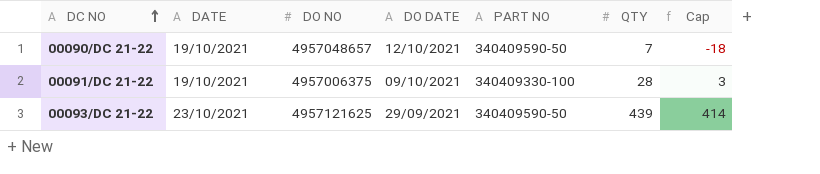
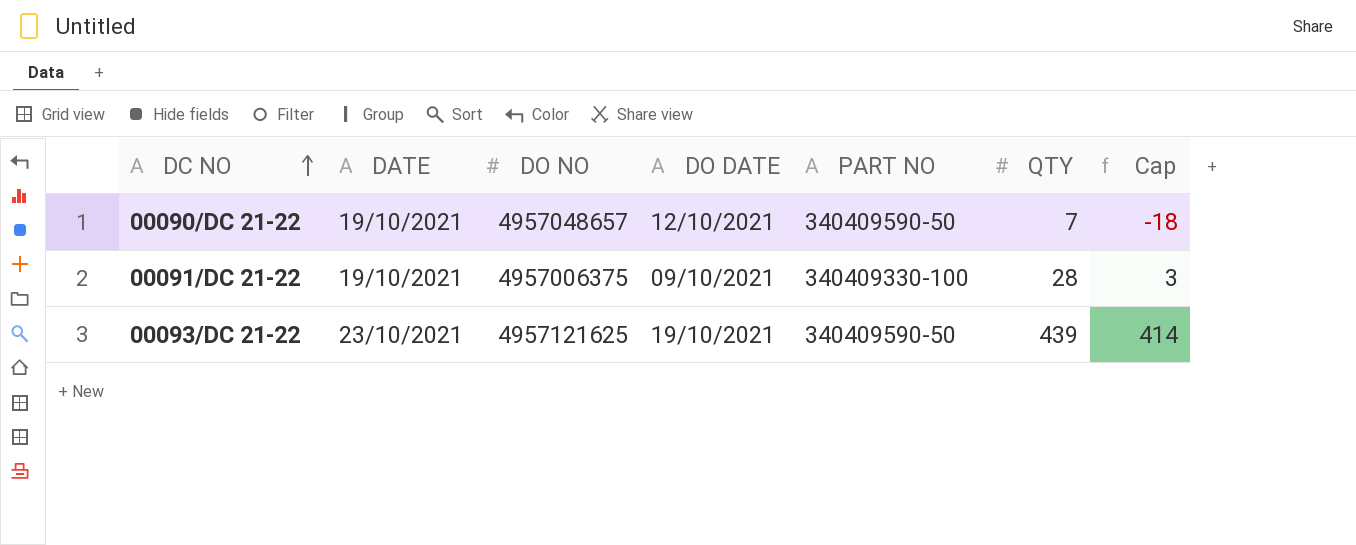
00093/DC 21-22 | DO DATE: 29/09/2021 -> 19/10/2021

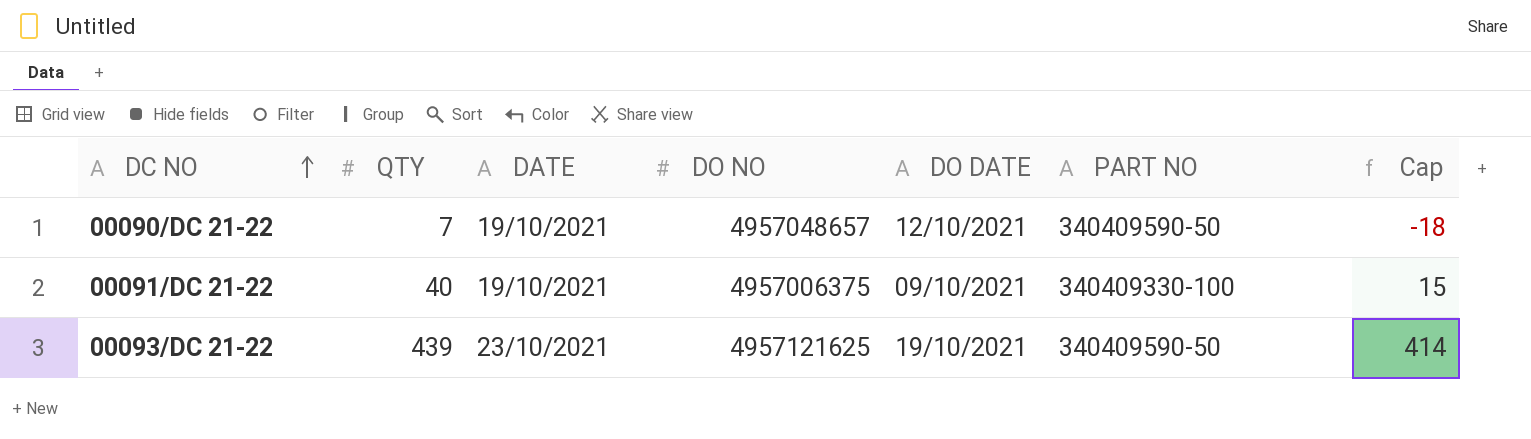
column QTY | position: 6 -> 2
00091/DC 21-22 | QTY: 28 -> 40
00091/DC 21-22 | Cap: 3 -> 15

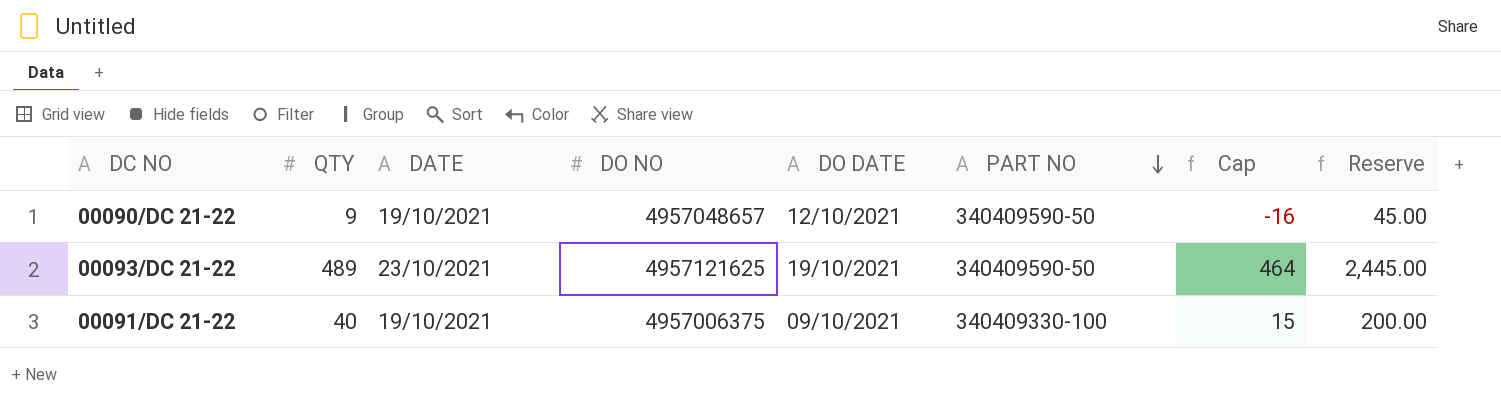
row order: DC NO ascending -> PART NO descending
column Reserve | formula: none -> [QTY] * 5
00090/DC 21-22 | QTY: 7 -> 9
00090/DC 21-22 | Cap: -18 -> -16
00093/DC 21-22 | QTY: 439 -> 489
00093/DC 21-22 | Cap: 414 -> 464

